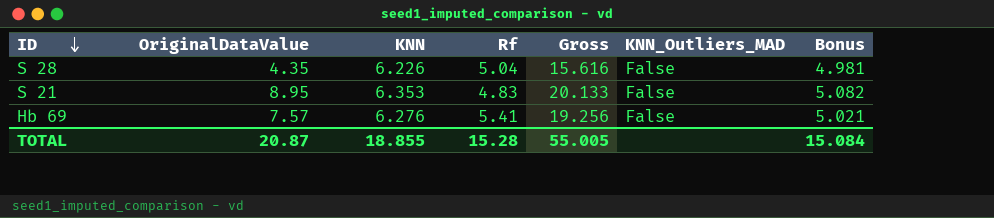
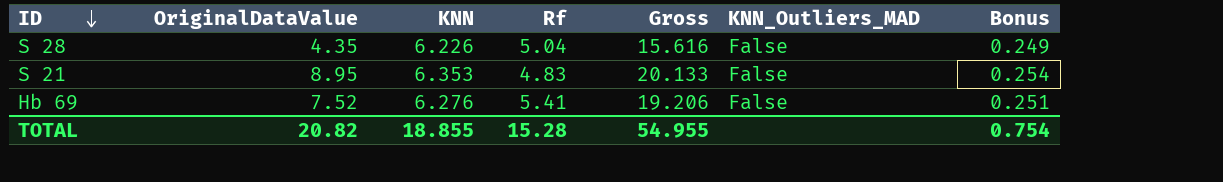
column Bonus | formula: [KNN] * 0.8 -> [KNN] * 0.04
Hb 69 | OriginalDataValue: 7.57 -> 7.52
Hb 69 | Gross: 19.256 -> 19.206
TOTAL | OriginalDataValue: 20.87 -> 20.82
TOTAL | Gross: 55.005 -> 54.955
TOTAL | Bonus: 15.084 -> 0.754

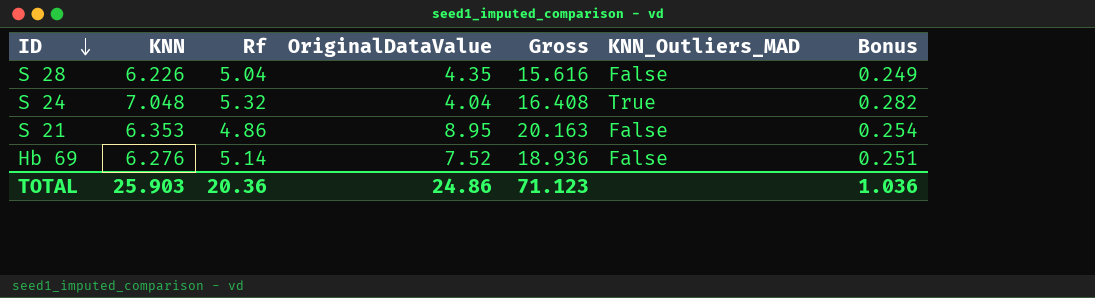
column OriginalDataValue | position: 2 -> 4
row S 24: none -> 7.048 | 5.32 | 4.04 | 16.408 | True | 0.282
S 21 | Rf: 4.83 -> 4.86
S 21 | Gross: 20.133 -> 20.163
Hb 69 | Rf: 5.41 -> 5.14
Hb 69 | Gross: 19.206 -> 18.936
TOTAL | KNN: 18.855 -> 25.903
TOTAL | Rf: 15.28 -> 20.36
TOTAL | OriginalDataValue: 20.82 -> 24.86
TOTAL | Gross: 54.955 -> 71.123
TOTAL | Bonus: 0.754 -> 1.036

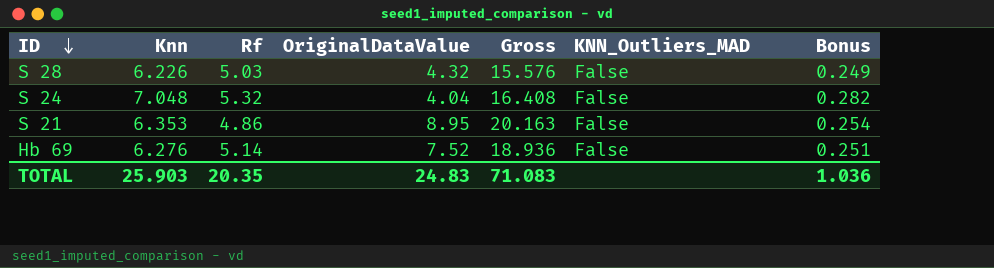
column name: KNN -> Knn
S 28 | Rf: 5.04 -> 5.03
S 28 | OriginalDataValue: 4.35 -> 4.32
S 28 | Gross: 15.616 -> 15.576
S 24 | KNN_Outliers_MAD: True -> False
TOTAL | Rf: 20.36 -> 20.35
TOTAL | OriginalDataValue: 24.86 -> 24.83
TOTAL | Gross: 71.123 -> 71.083

